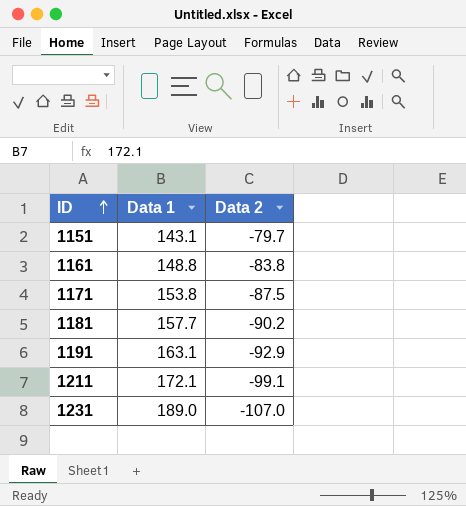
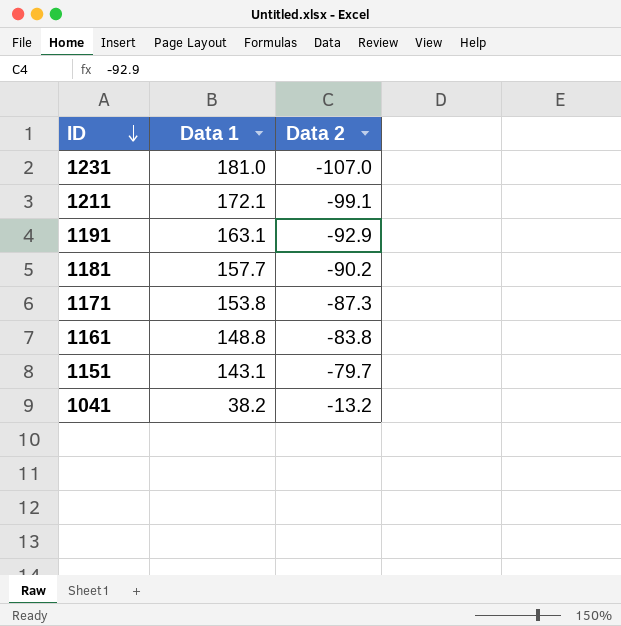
row order: ID ascending -> ID descending
1231 | Data 1: 189.0 -> 181.0
1171 | Data 2: -87.5 -> -87.3
row 1041: none -> 38.2 | -13.2

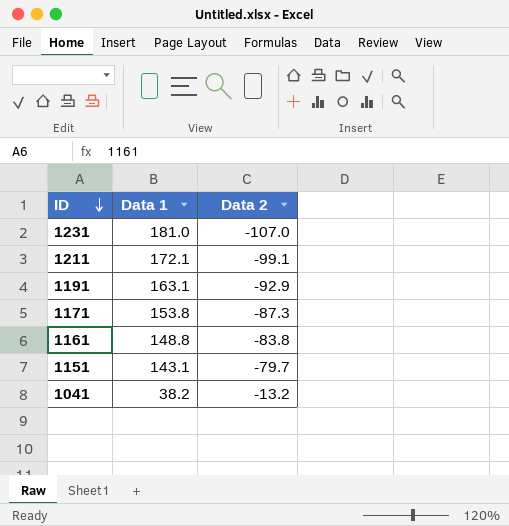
row 1181: 157.7 | -90.2 -> none

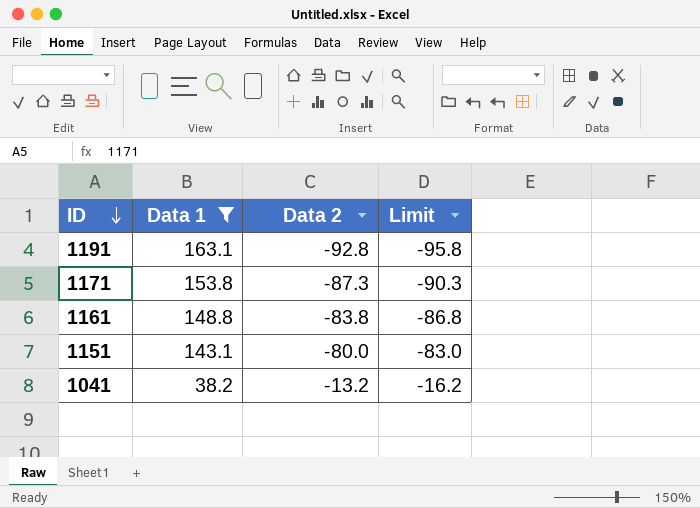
filter: none -> Data 1 <= 163.1
column Limit | formula: none -> [Data 2] - 3
1191 | Data 2: -92.9 -> -92.8
1151 | Data 2: -79.7 -> -80.0

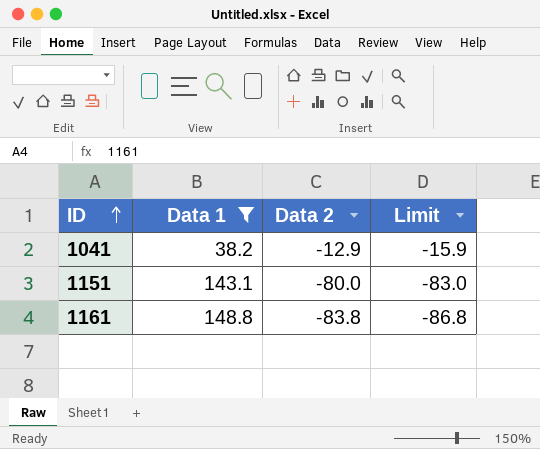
row order: ID descending -> ID ascending
row 1191: 163.1 | -92.8 | -95.8 -> none
row 1171: 153.8 | -87.3 | -90.3 -> none
1041 | Data 2: -13.2 -> -12.9
1041 | Limit: -16.2 -> -15.9

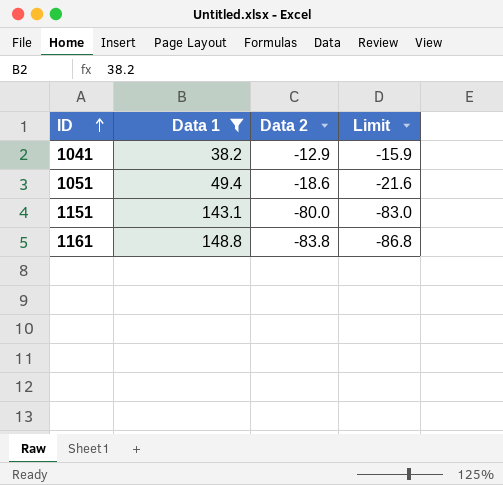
row 1051: none -> 49.4 | -18.6 | -21.6

